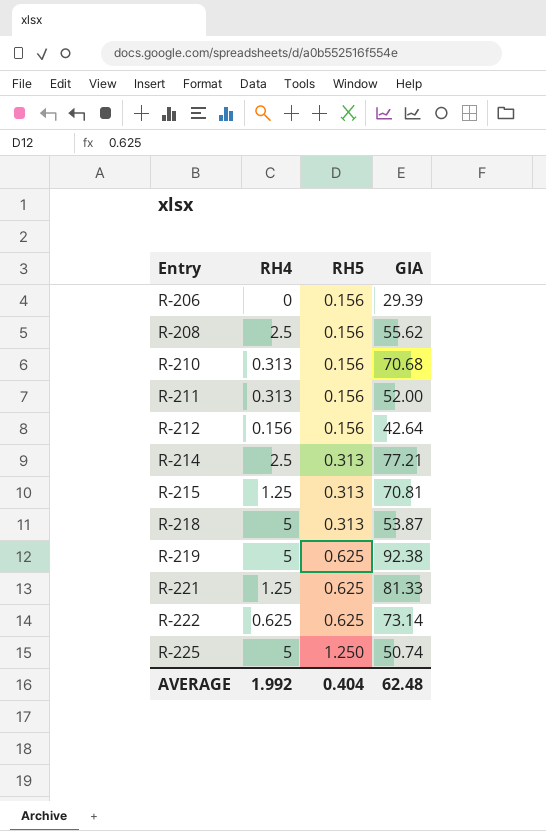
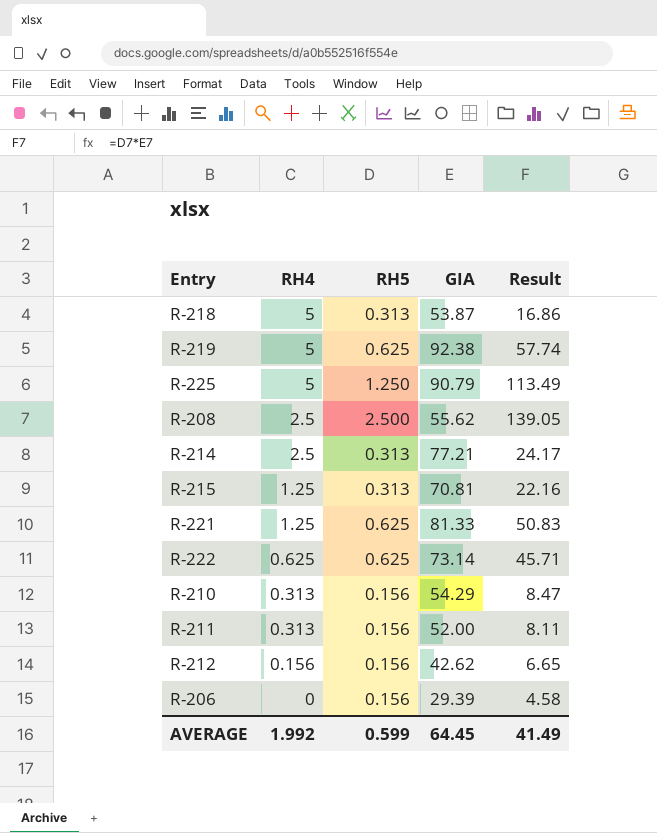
row order: Entry ascending -> RH4 descending
column Result | formula: none -> [RH5] * [GIA]
R-225 | GIA: 50.74 -> 90.79
R-208 | RH5: 0.156 -> 2.500
R-210 | GIA: 70.68 -> 54.29
R-212 | GIA: 42.64 -> 42.62
AVERAGE | RH5: 0.404 -> 0.599
AVERAGE | GIA: 62.48 -> 64.45

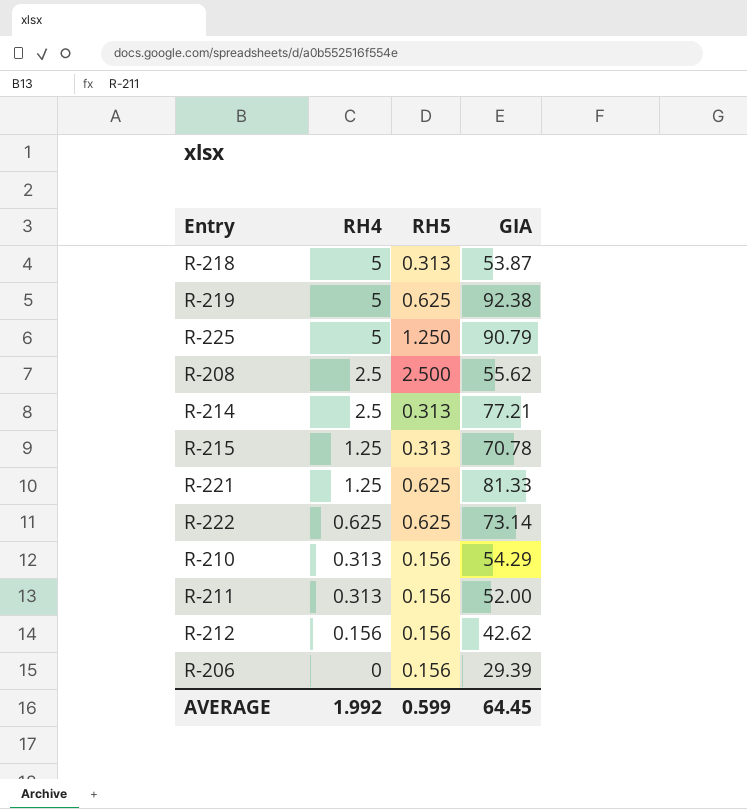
column Result | formula: [RH5] * [GIA] -> none
R-215 | GIA: 70.81 -> 70.78

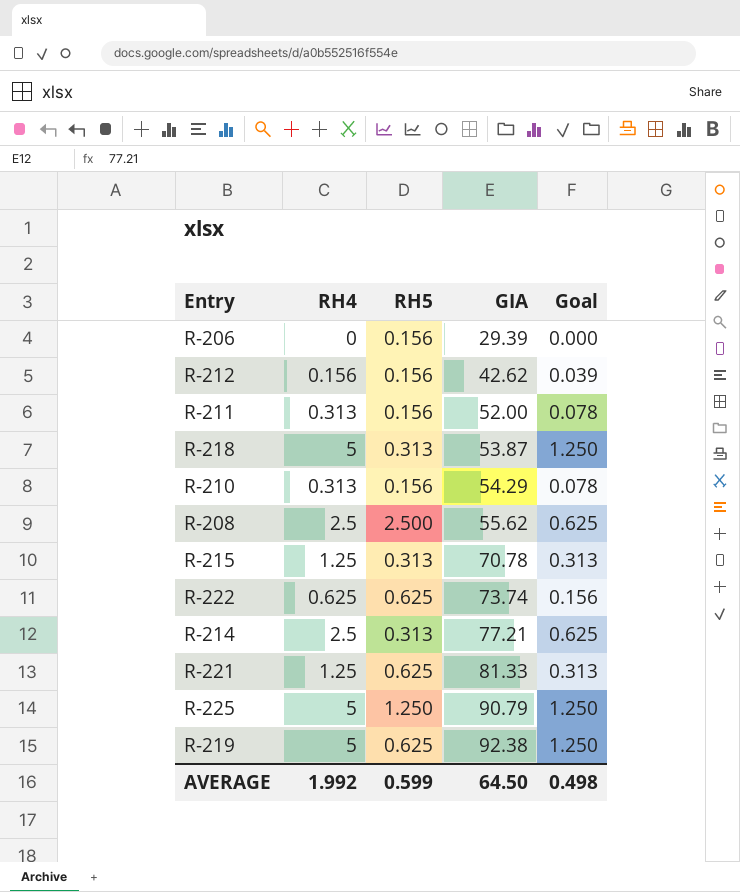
row order: RH4 descending -> GIA ascending
column Goal | formula: none -> [RH4] * 0.25
R-222 | GIA: 73.14 -> 73.74
AVERAGE | GIA: 64.45 -> 64.50

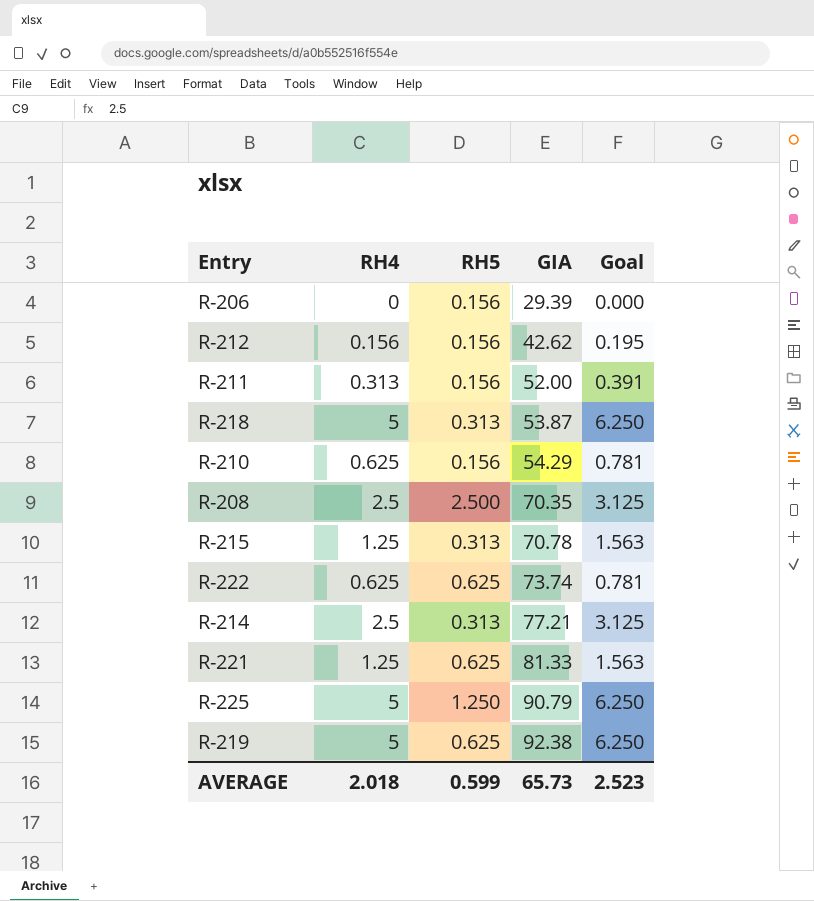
column Goal | formula: [RH4] * 0.25 -> [RH4] * 1.25
R-210 | RH4: 0.313 -> 0.625
R-208 | GIA: 55.62 -> 70.35
AVERAGE | RH4: 1.992 -> 2.018
AVERAGE | GIA: 64.50 -> 65.73
AVERAGE | Goal: 0.498 -> 2.523

